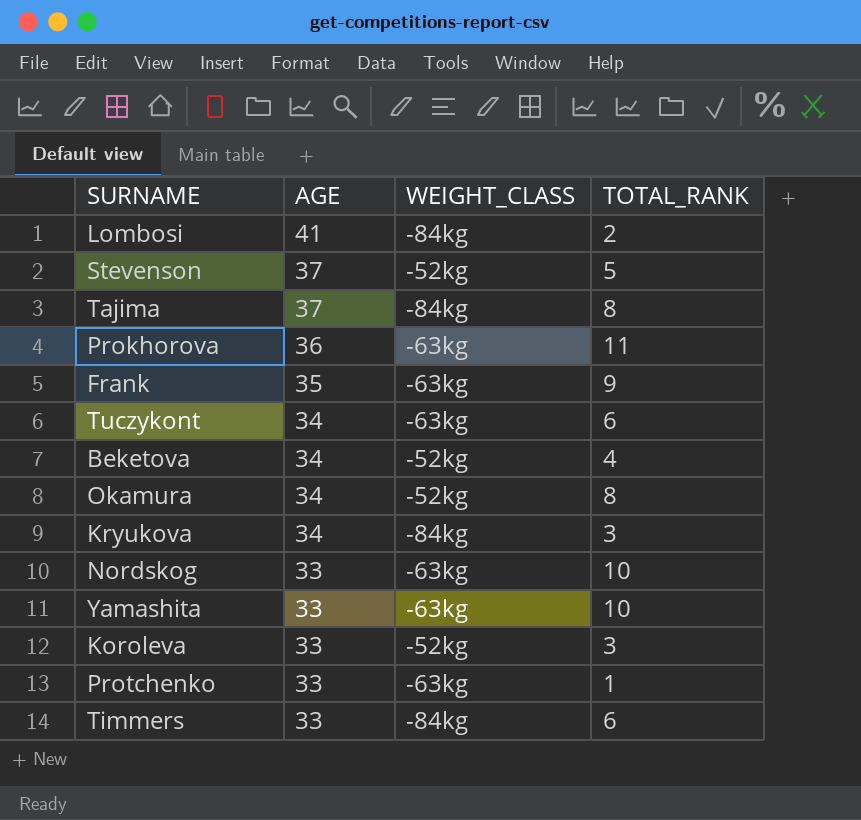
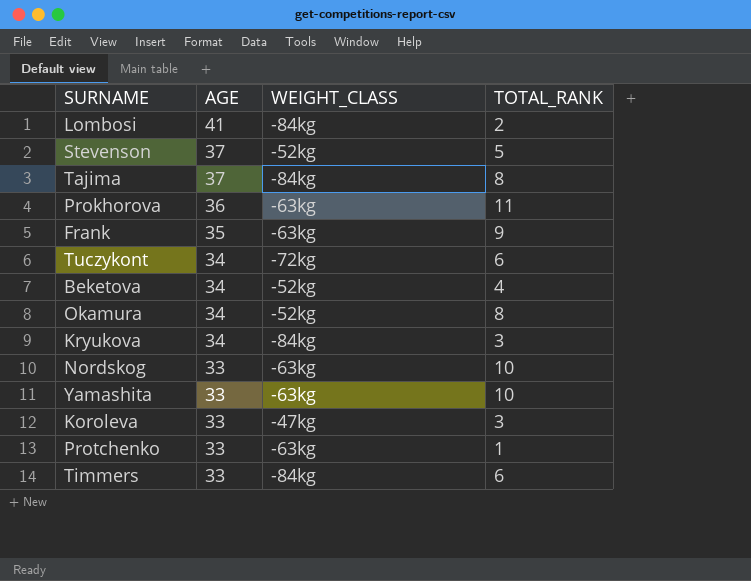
Tuczykont | WEIGHT_CLASS: -63kg -> -72kg
Koroleva | WEIGHT_CLASS: -52kg -> -47kg

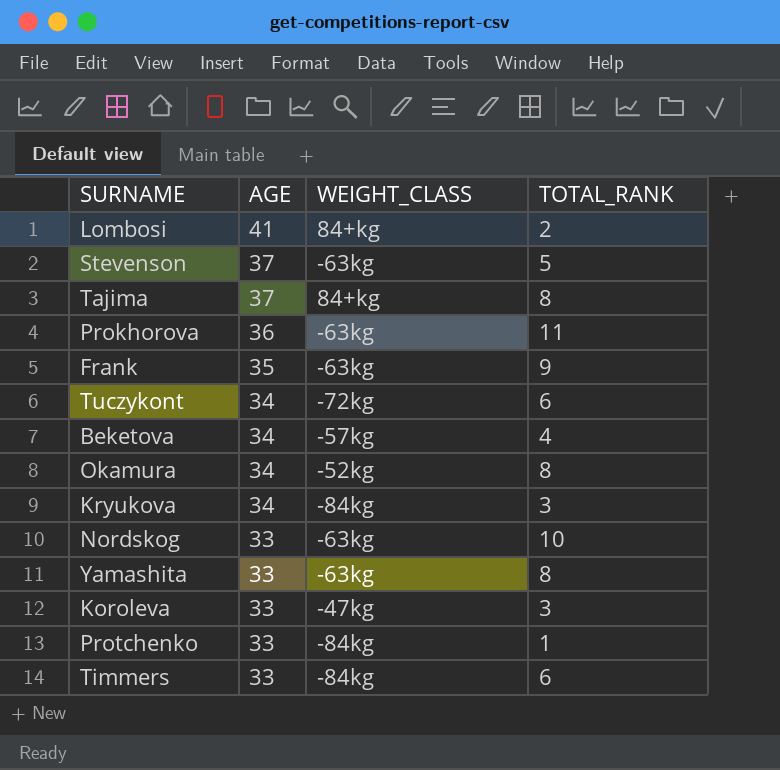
Lombosi | WEIGHT_CLASS: -84kg -> 84+kg
Stevenson | WEIGHT_CLASS: -52kg -> -63kg
Tajima | WEIGHT_CLASS: -84kg -> 84+kg
Beketova | WEIGHT_CLASS: -52kg -> -57kg
Yamashita | TOTAL_RANK: 10 -> 8
Protchenko | WEIGHT_CLASS: -63kg -> -84kg

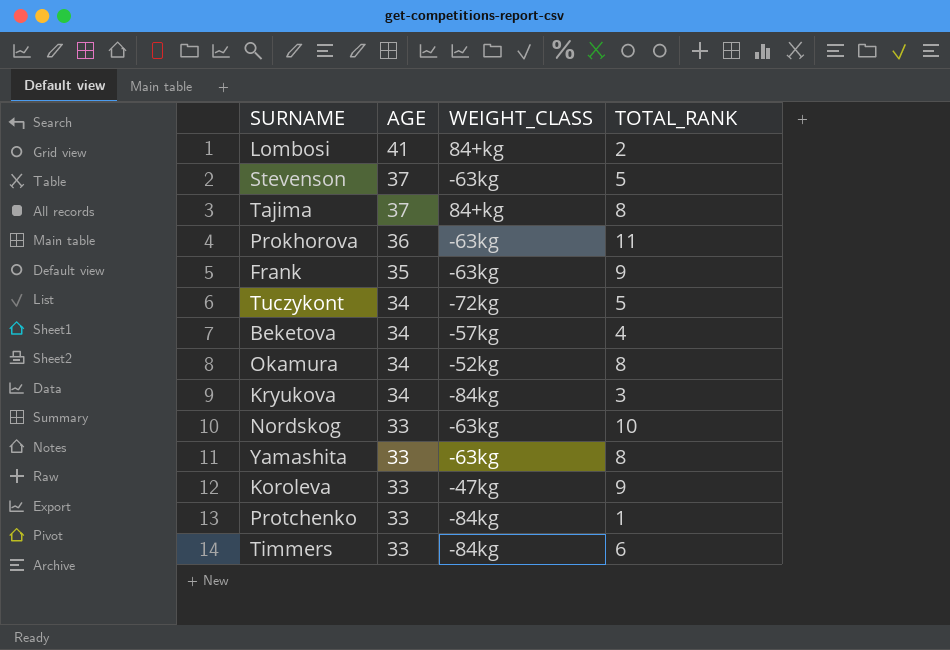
Tuczykont | TOTAL_RANK: 6 -> 5
Koroleva | TOTAL_RANK: 3 -> 9

